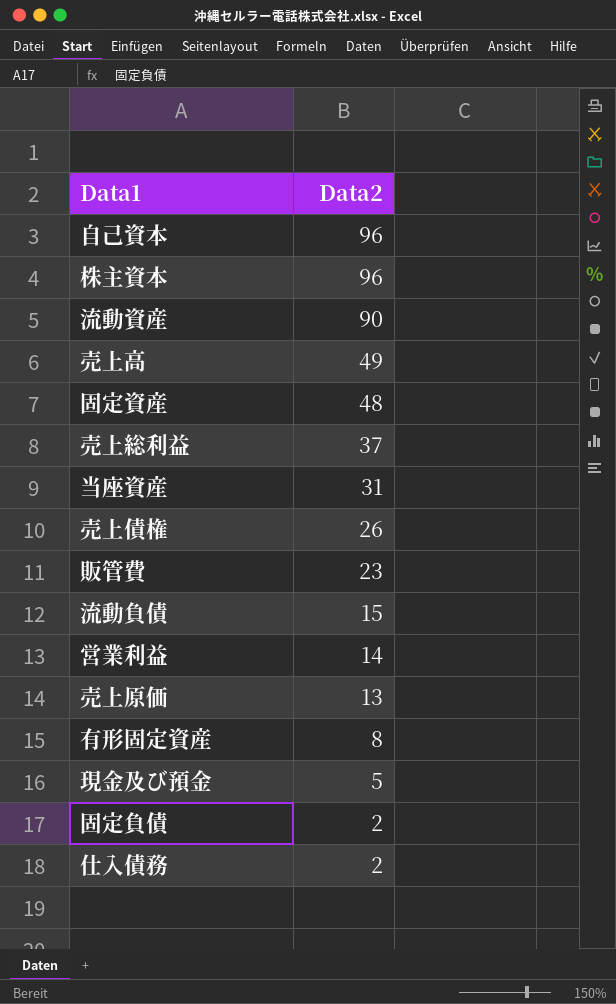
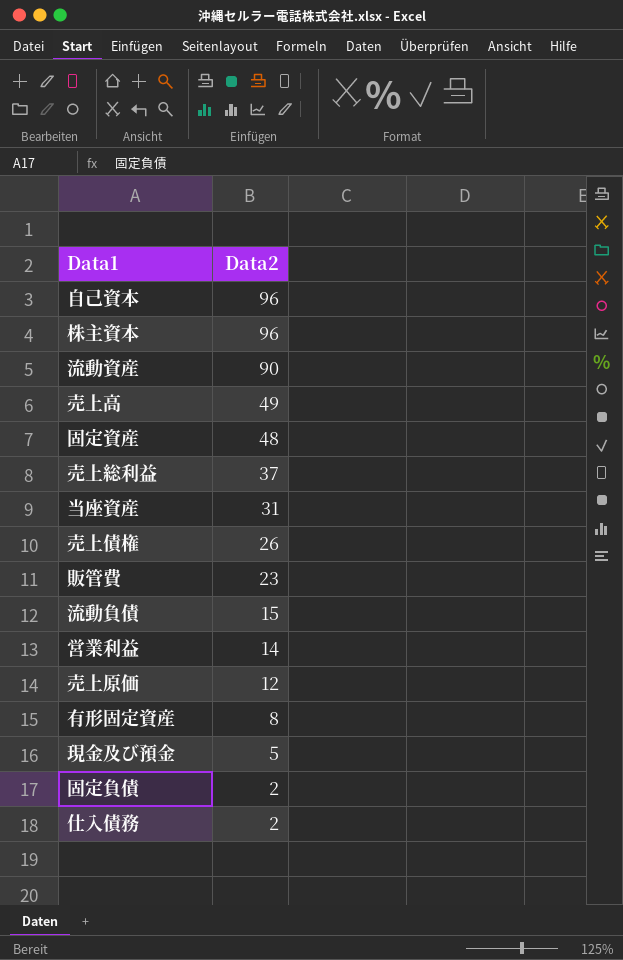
売上原価 | Data2: 13 -> 12

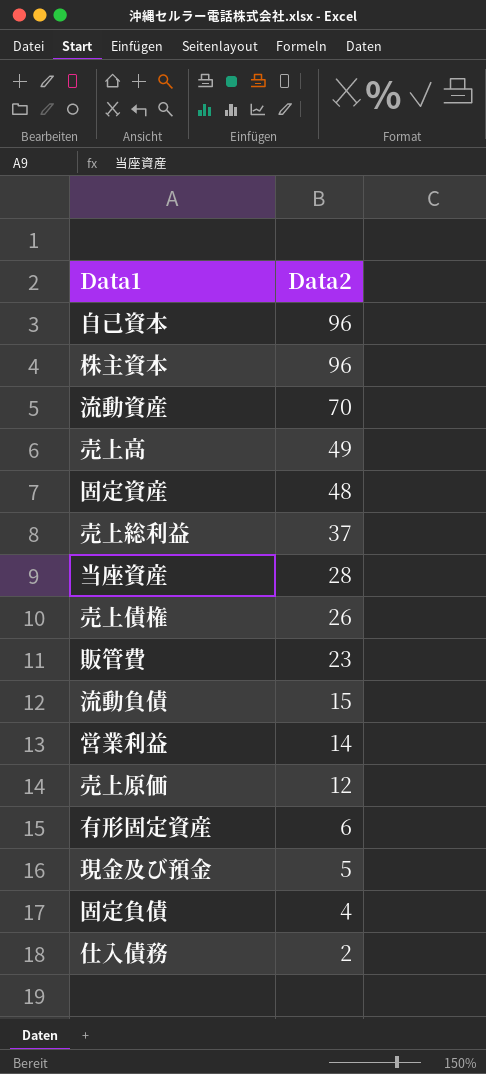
流動資産 | Data2: 90 -> 70
当座資産 | Data2: 31 -> 28
有形固定資産 | Data2: 8 -> 6
固定負債 | Data2: 2 -> 4

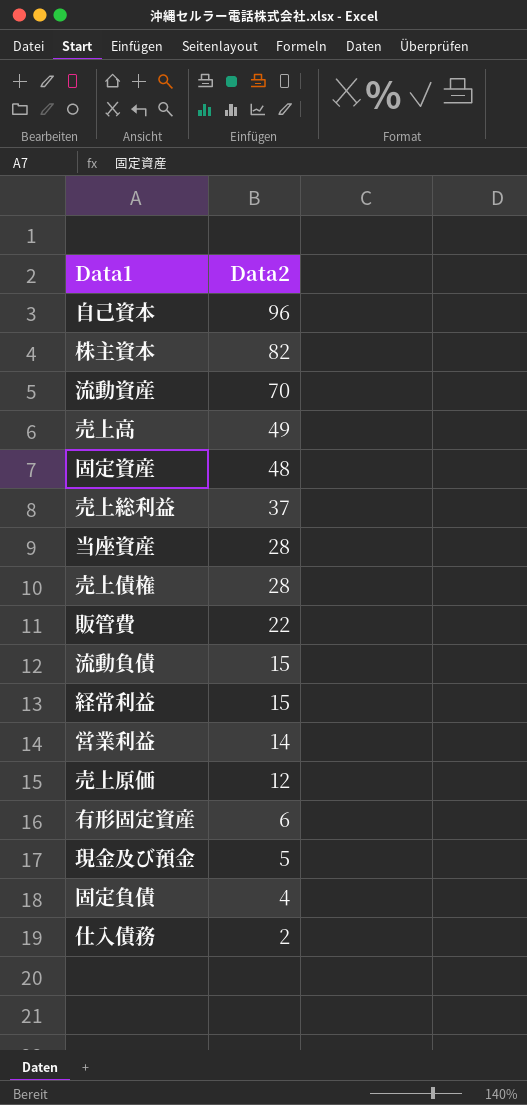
株主資本 | Data2: 96 -> 82
売上債権 | Data2: 26 -> 28
販管費 | Data2: 23 -> 22
row 経常利益: none -> 15

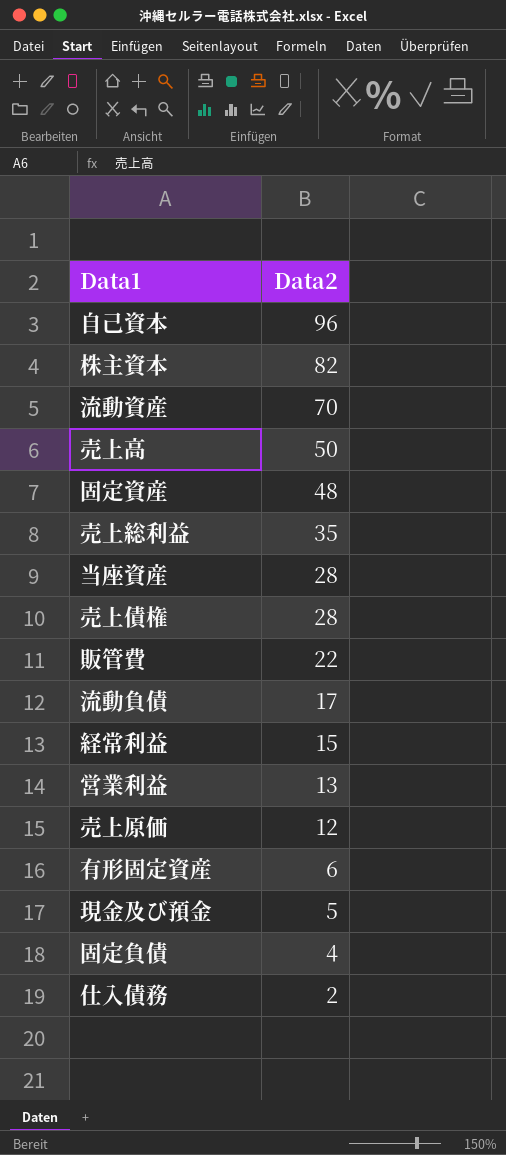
売上高 | Data2: 49 -> 50
売上総利益 | Data2: 37 -> 35
流動負債 | Data2: 15 -> 17
営業利益 | Data2: 14 -> 13

